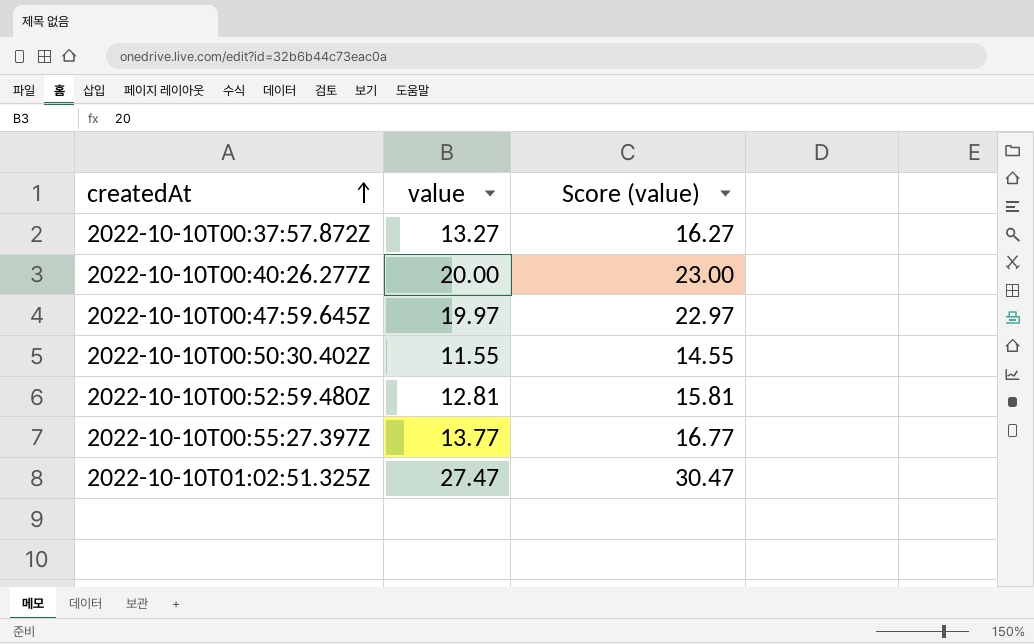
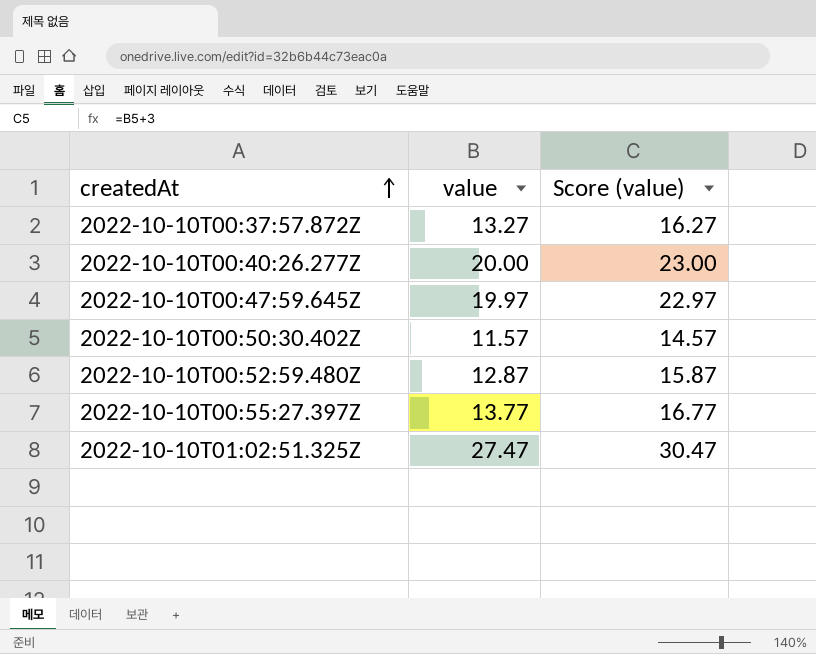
2022-10-10T00:50:30.402Z | value: 11.55 -> 11.57
2022-10-10T00:50:30.402Z | Score (value): 14.55 -> 14.57
2022-10-10T00:52:59.480Z | value: 12.81 -> 12.87
2022-10-10T00:52:59.480Z | Score (value): 15.81 -> 15.87

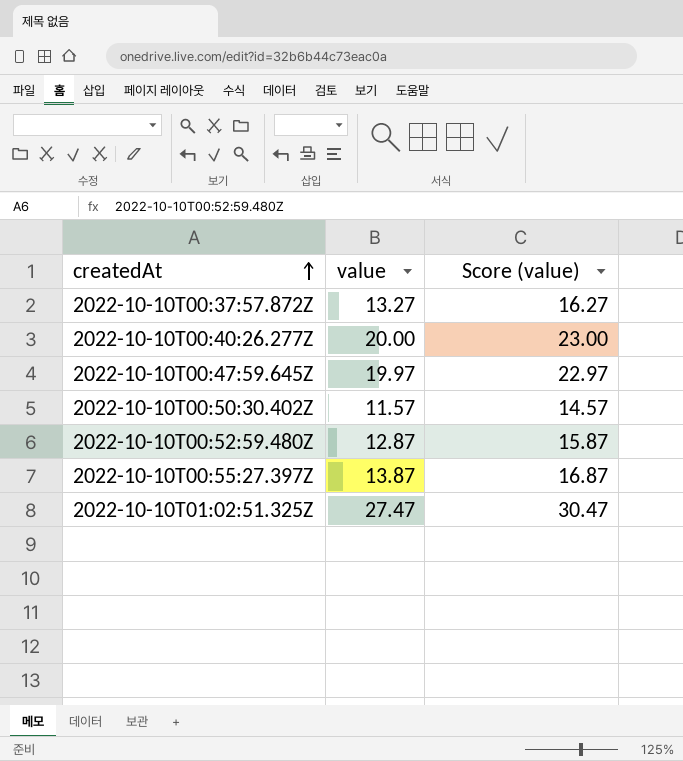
2022-10-10T00:55:27.397Z | value: 13.77 -> 13.87
2022-10-10T00:55:27.397Z | Score (value): 16.77 -> 16.87

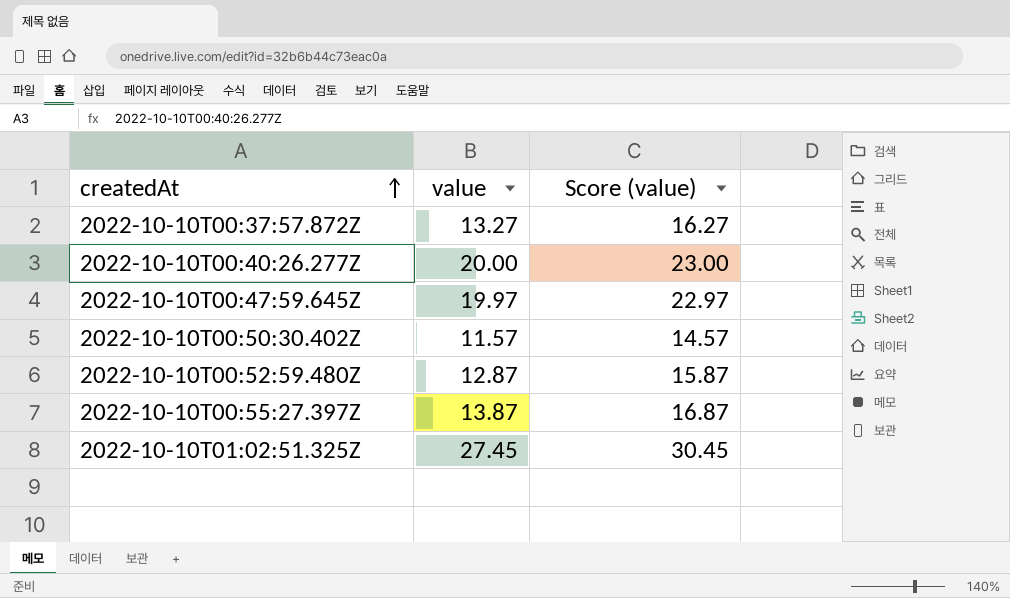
2022-10-10T01:02:51.325Z | value: 27.47 -> 27.45
2022-10-10T01:02:51.325Z | Score (value): 30.47 -> 30.45

